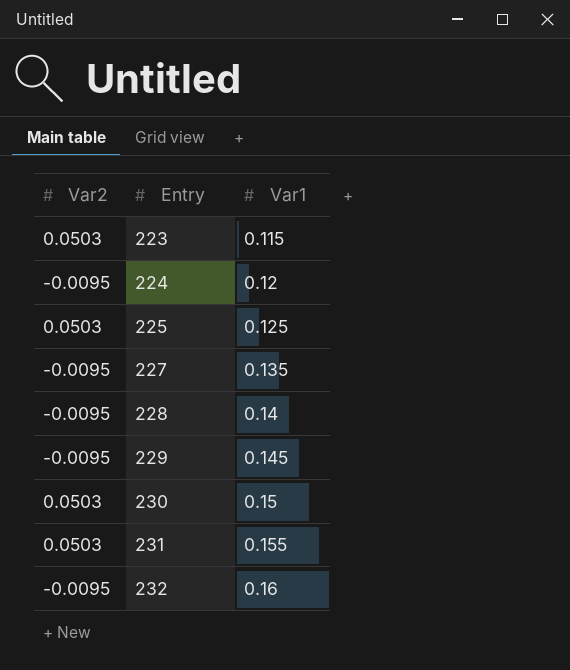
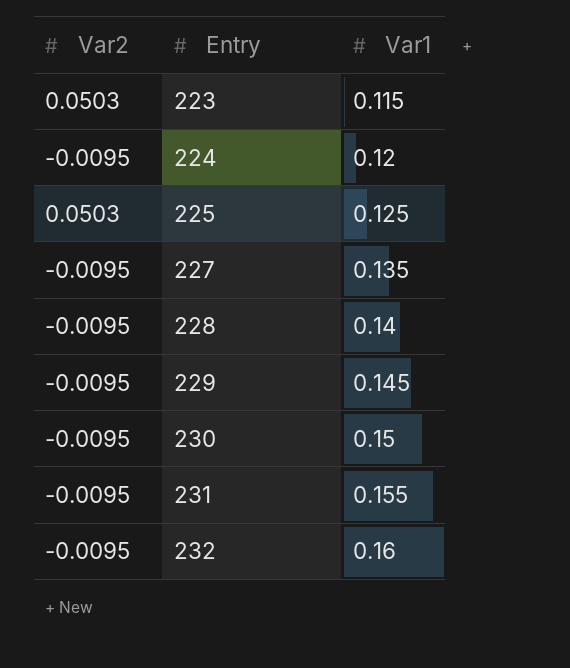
230 | Var2: 0.0503 -> -0.0095
231 | Var2: 0.0503 -> -0.0095

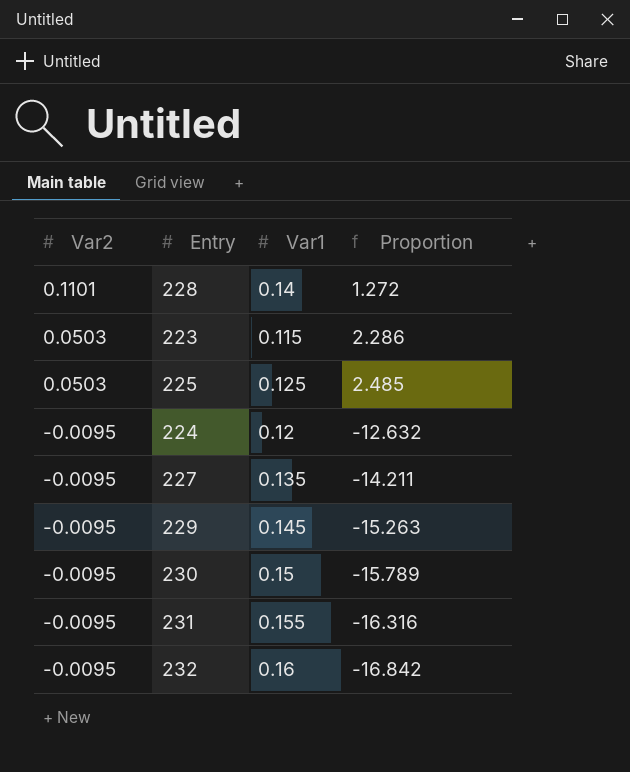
row order: Entry ascending -> Var2 descending
column Proportion | formula: none -> [Var1] / [Var2]
228 | Var2: -0.0095 -> 0.1101

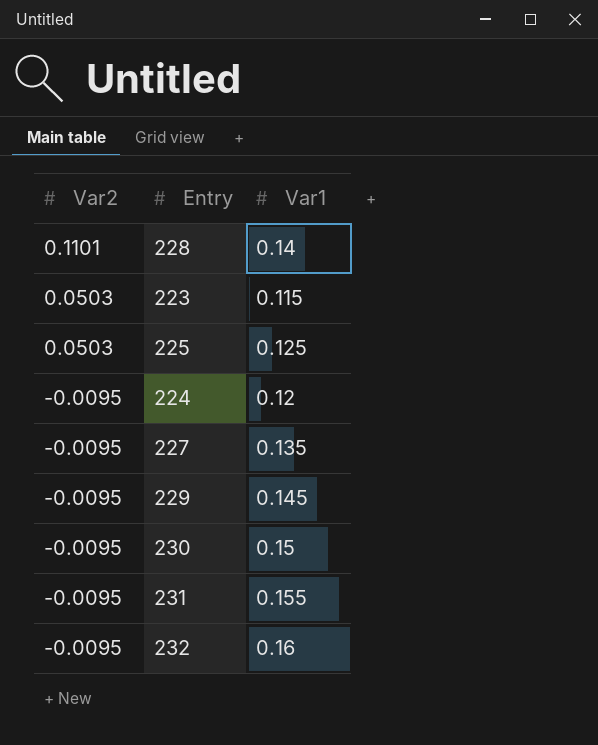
column Proportion | formula: [Var1] / [Var2] -> none

